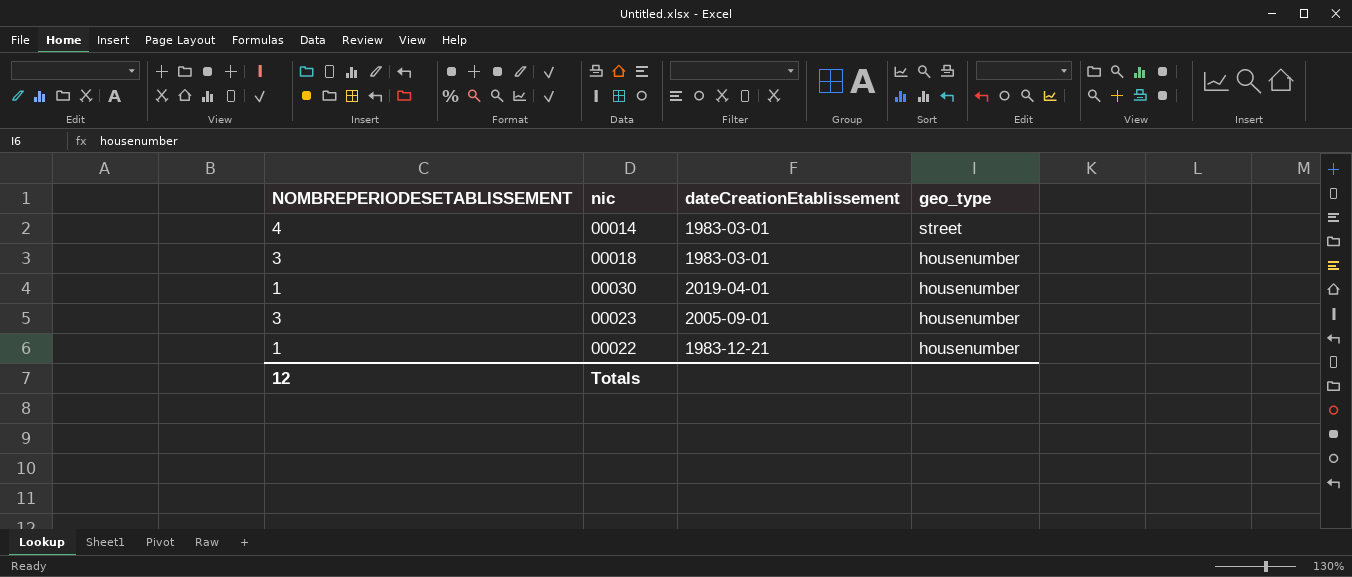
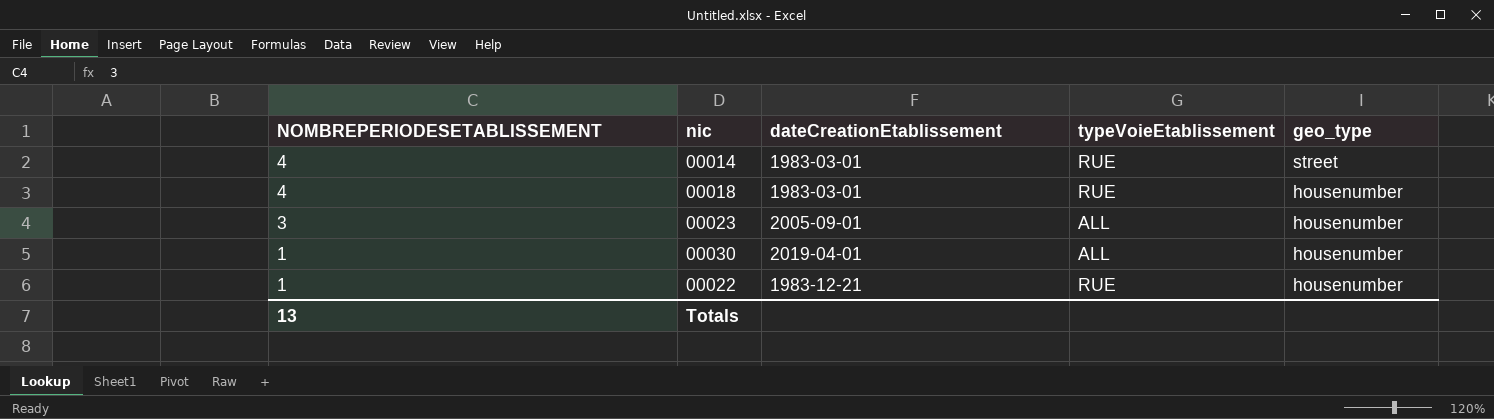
row order: geo_type descending -> NOMBREPERIODESETABLISSEMENT descending
column typeVoieEtablissement | position: none -> 4
00018 | NOMBREPERIODESETABLISSEMENT: 3 -> 4
Totals | NOMBREPERIODESETABLISSEMENT: 12 -> 13

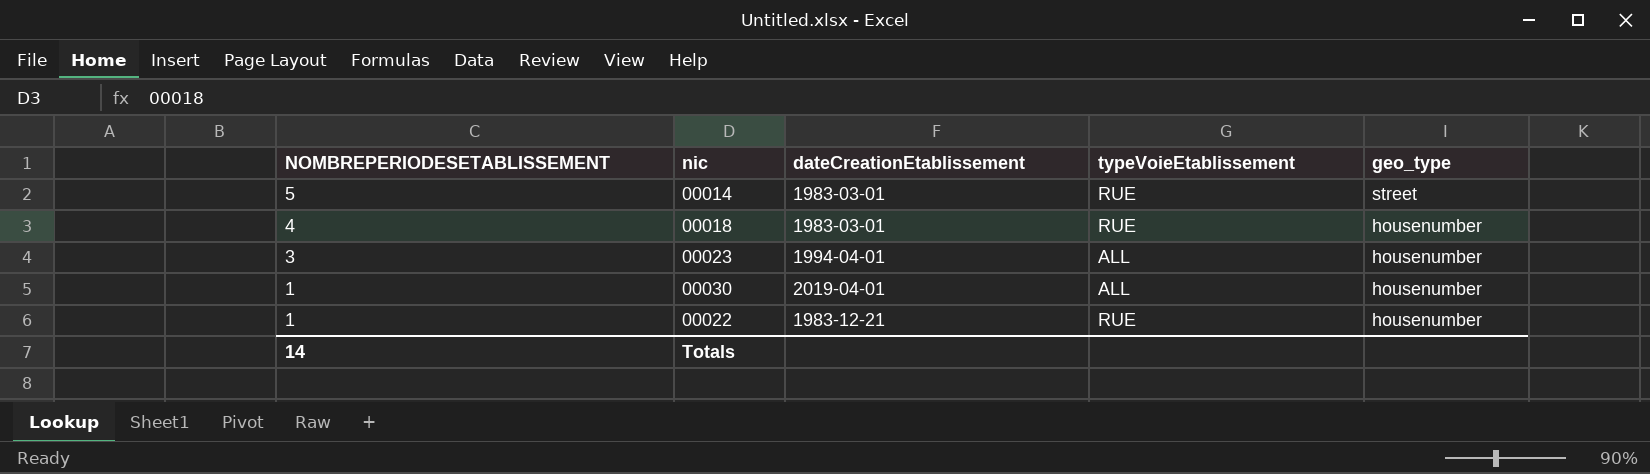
00014 | NOMBREPERIODESETABLISSEMENT: 4 -> 5
00023 | dateCreationEtablissement: 2005-09-01 -> 1994-04-01
Totals | NOMBREPERIODESETABLISSEMENT: 13 -> 14

